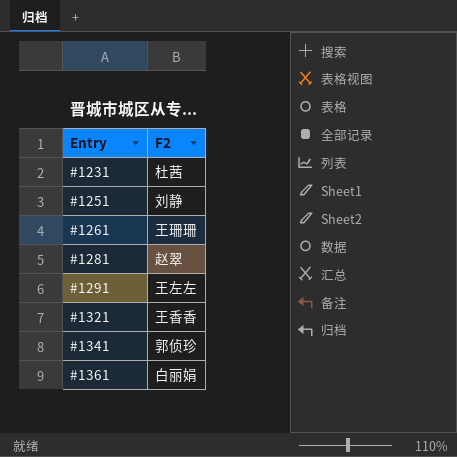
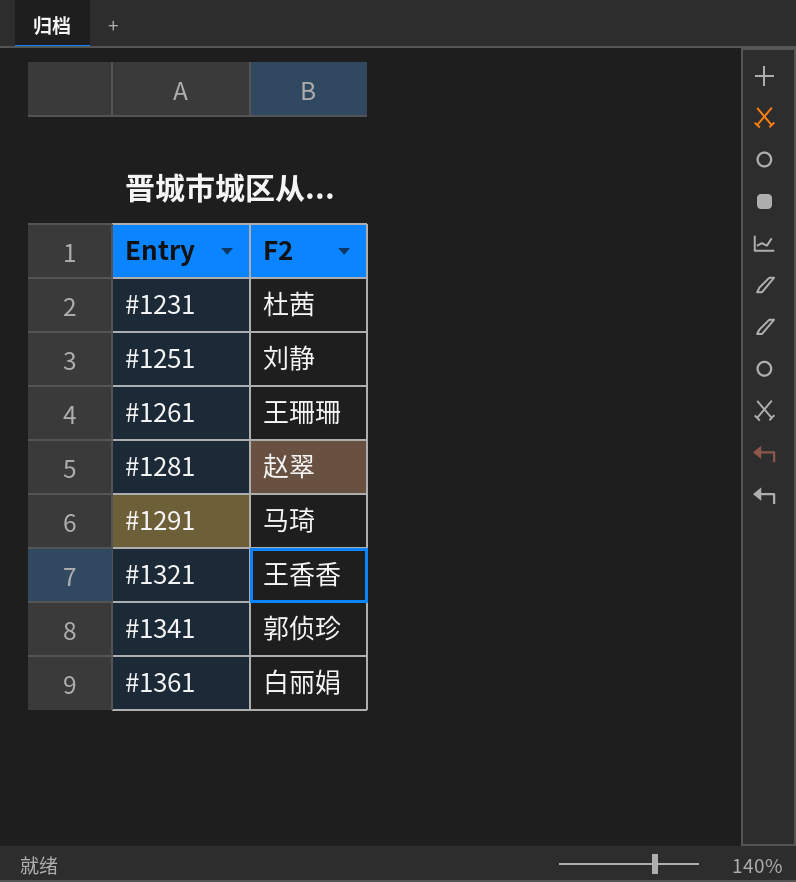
#1291 | F2: 王左左 -> 马琦

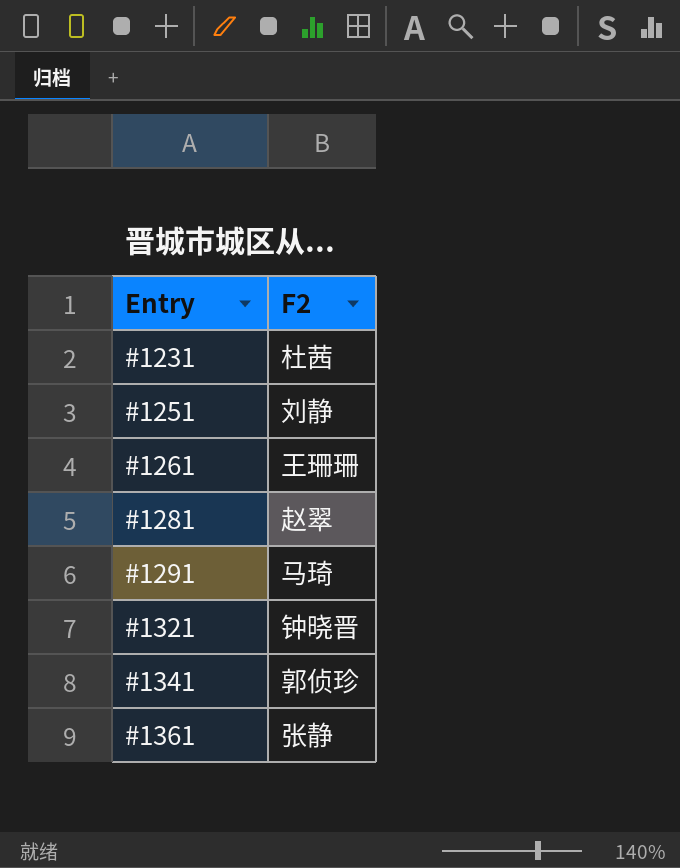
#1321 | F2: 王香香 -> 钟晓晋
#1361 | F2: 白丽娟 -> 张静

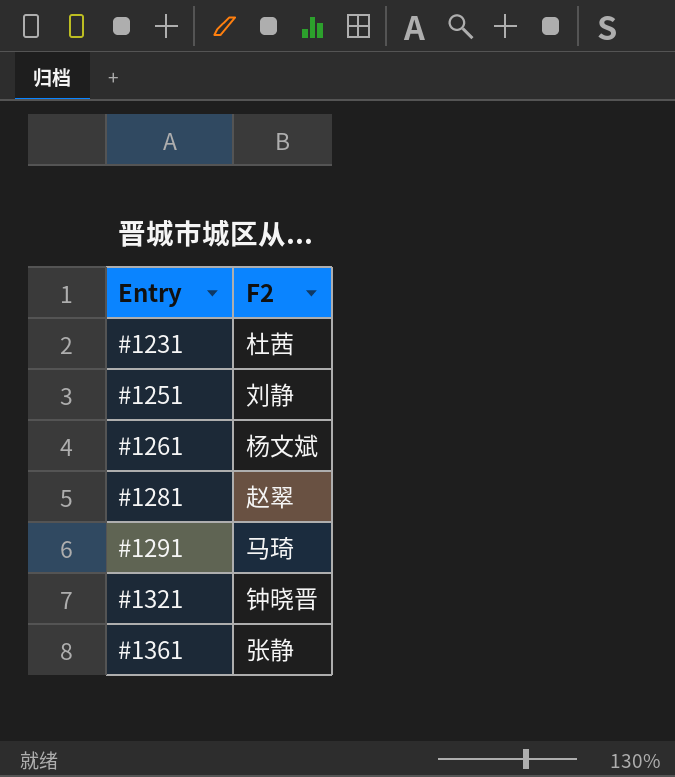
row #1341: 郭侦珍 -> none
#1261 | F2: 王珊珊 -> 杨文斌

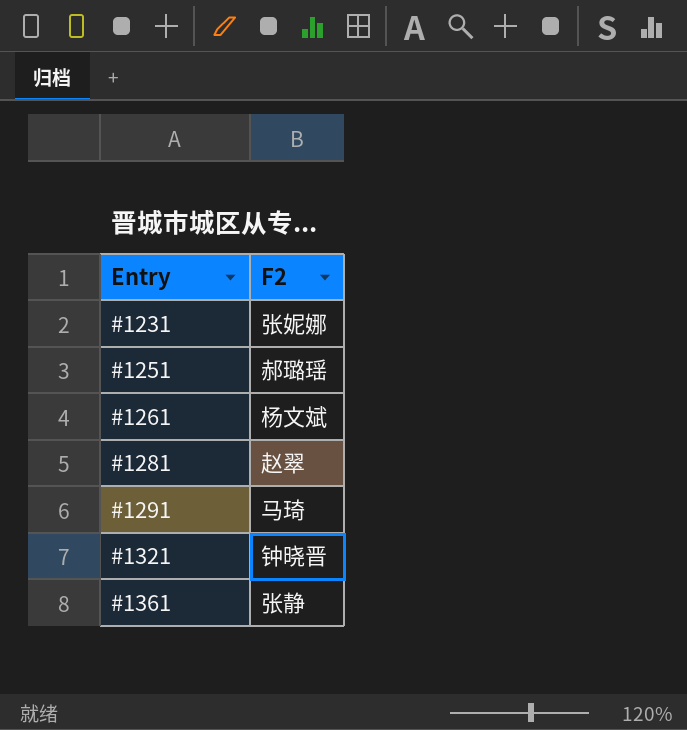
#1231 | F2: 杜茜 -> 张妮娜
#1251 | F2: 刘静 -> 郝璐瑶

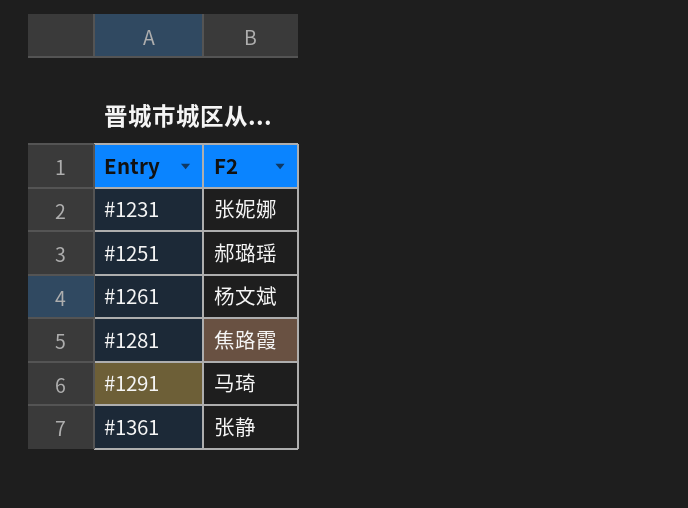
row #1321: 钟晓晋 -> none
#1281 | F2: 赵翠 -> 焦路霞

